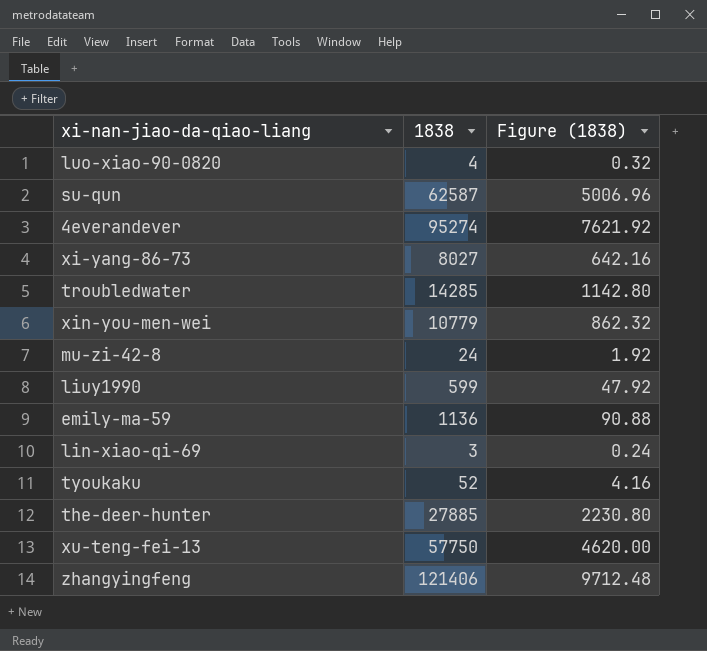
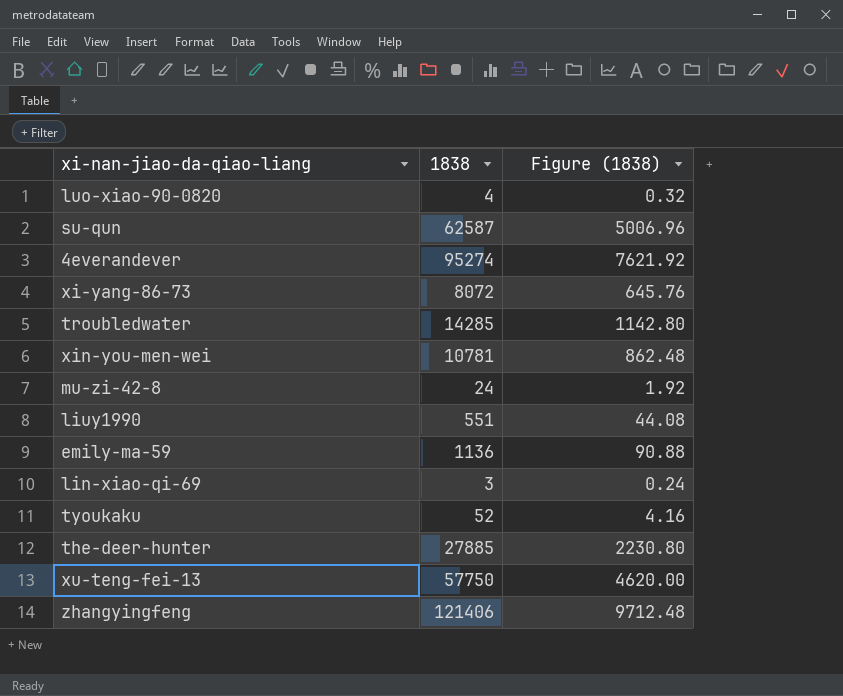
xi-yang-86-73 | 1838: 8027 -> 8072
xi-yang-86-73 | Figure (1838): 642.16 -> 645.76
xin-you-men-wei | 1838: 10779 -> 10781
xin-you-men-wei | Figure (1838): 862.32 -> 862.48
liuy1990 | 1838: 599 -> 551
liuy1990 | Figure (1838): 47.92 -> 44.08

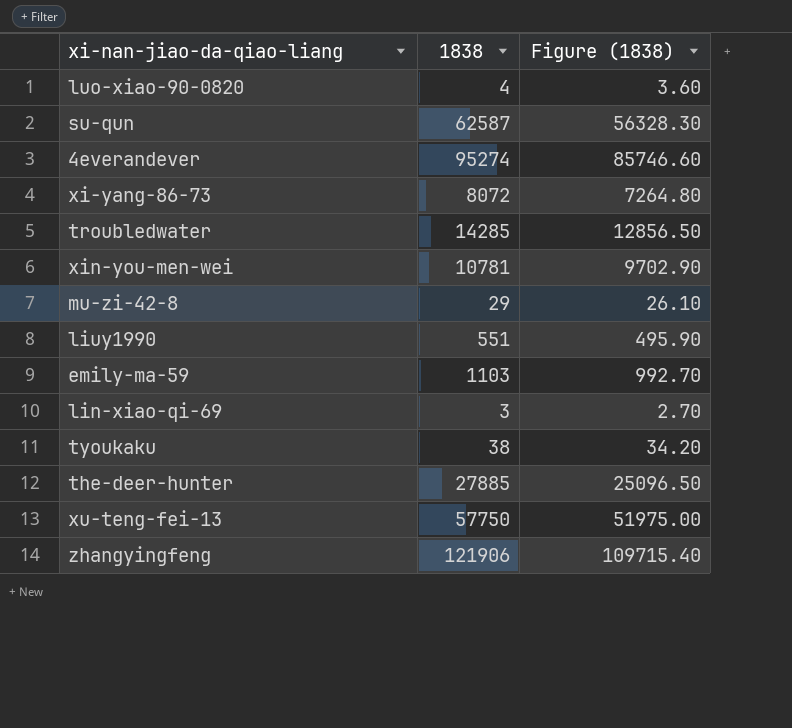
column Figure (1838) | formula: [1838] * 0.08 -> [1838] * 0.9
mu-zi-42-8 | 1838: 24 -> 29
emily-ma-59 | 1838: 1136 -> 1103
tyoukaku | 1838: 52 -> 38
zhangyingfeng | 1838: 121406 -> 121906

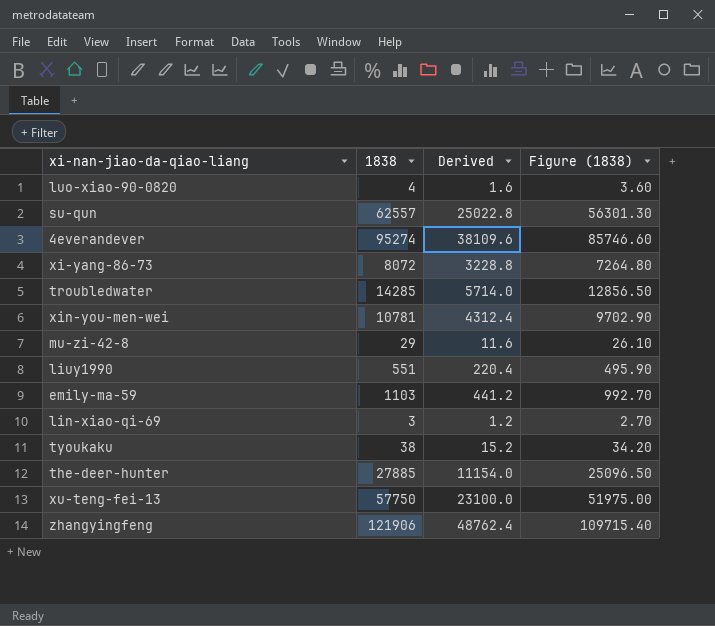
column Derived | formula: none -> [1838] * 0.4
su-qun | 1838: 62587 -> 62557
su-qun | Figure (1838): 56328.30 -> 56301.30

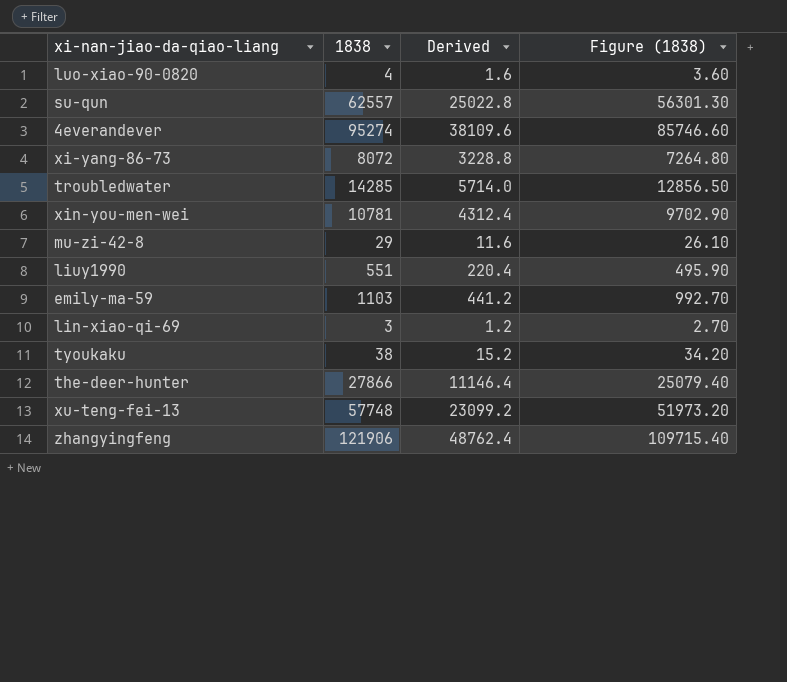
the-deer-hunter | 1838: 27885 -> 27866
the-deer-hunter | Derived: 11154.0 -> 11146.4
the-deer-hunter | Figure (1838): 25096.50 -> 25079.40
xu-teng-fei-13 | 1838: 57750 -> 57748
xu-teng-fei-13 | Derived: 23100.0 -> 23099.2
xu-teng-fei-13 | Figure (1838): 51975.00 -> 51973.20

